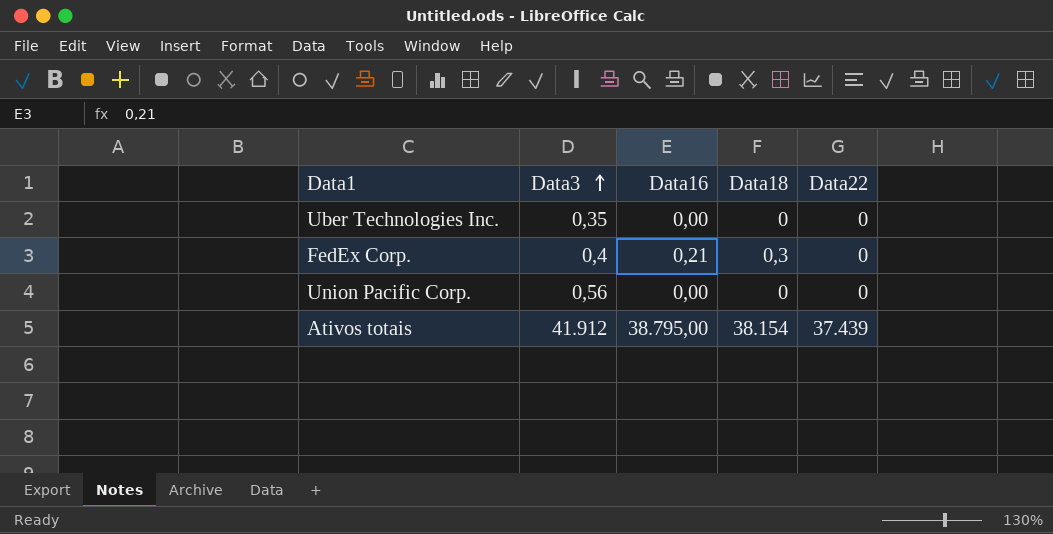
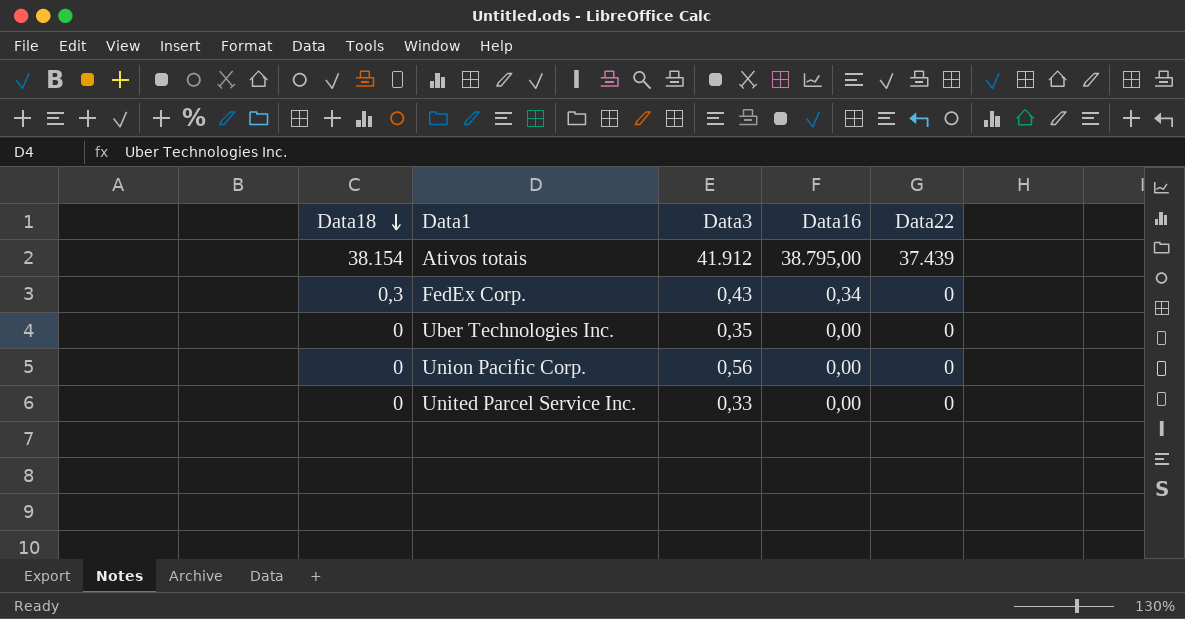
row order: Data3 ascending -> Data18 descending
column Data18 | position: 4 -> 1
FedEx Corp. | Data3: 0,4 -> 0,43
FedEx Corp. | Data16: 0,21 -> 0,34
row United Parcel Service Inc.: none -> 0 | 0,33 | 0,00 | 0

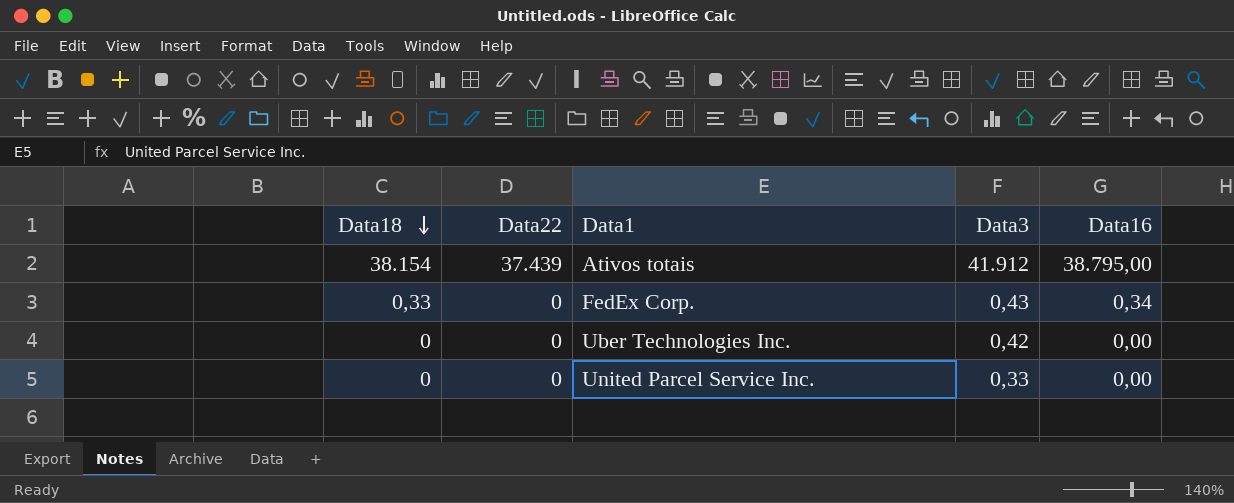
column Data22 | position: 5 -> 2
row Union Pacific Corp.: 0 | 0,56 | 0,00 | 0 -> none
FedEx Corp. | Data18: 0,3 -> 0,33
Uber Technologies Inc. | Data3: 0,35 -> 0,42

